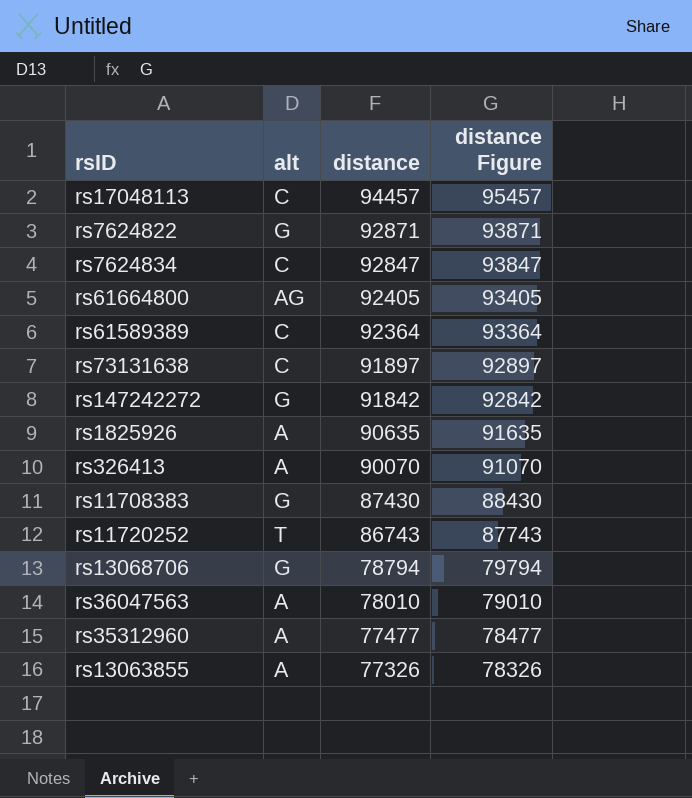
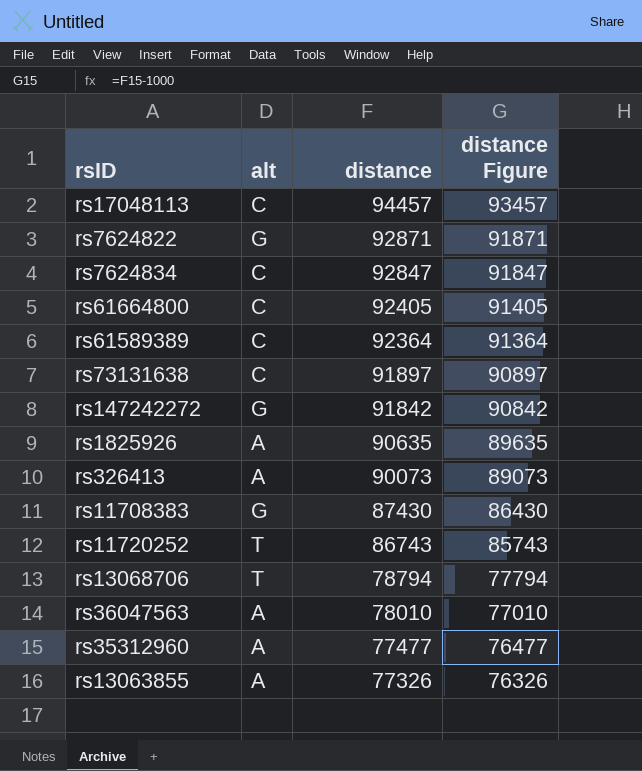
column distance Figure | formula: [distance] + 1000 -> [distance] - 1000
rs61664800 | alt: AG -> C
rs326413 | distance: 90070 -> 90073
rs13068706 | alt: G -> T

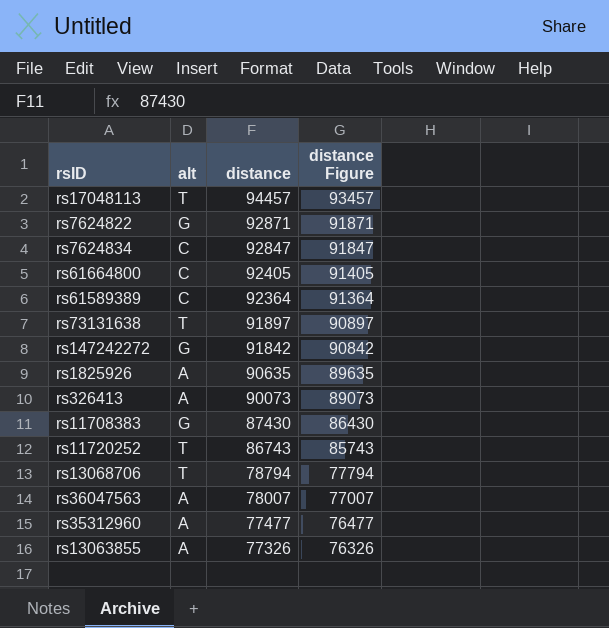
rs17048113 | alt: C -> T
rs73131638 | alt: C -> T
rs36047563 | distance: 78010 -> 78007
rs36047563 | distance Figure: 77010 -> 77007

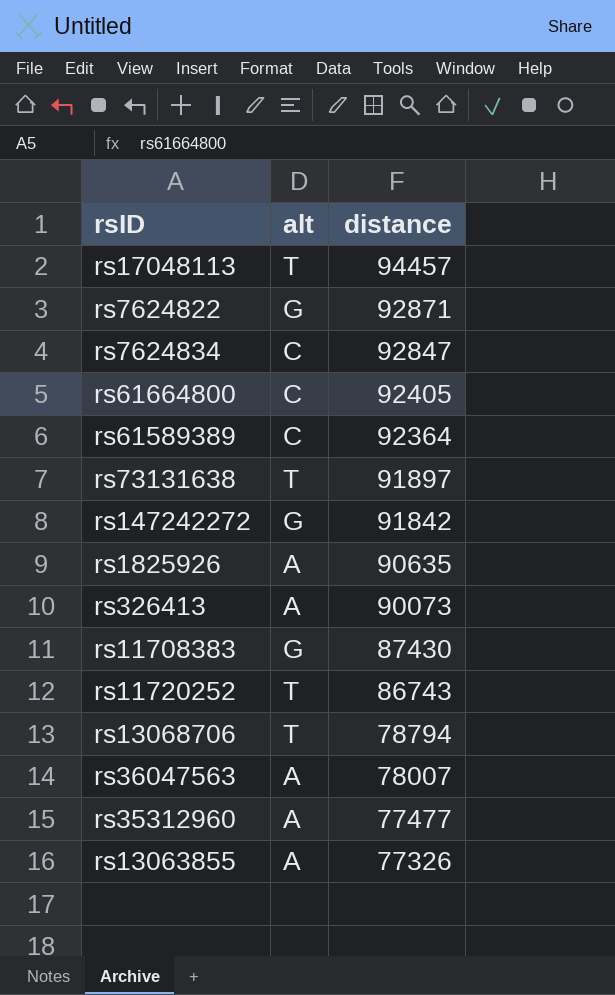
column distance Figure | formula: [distance] - 1000 -> none

